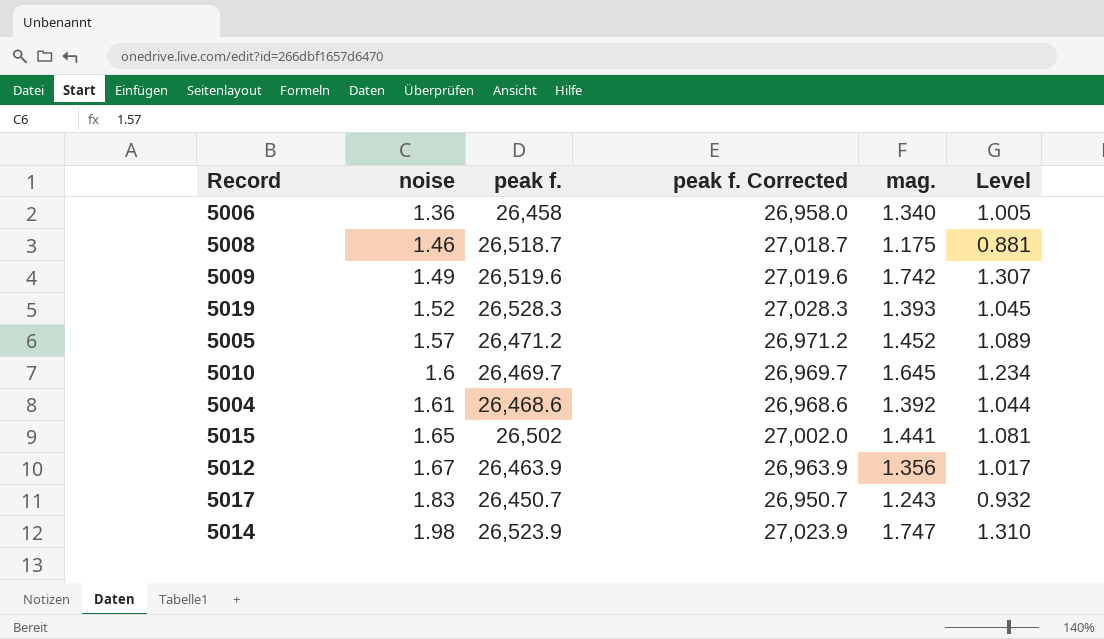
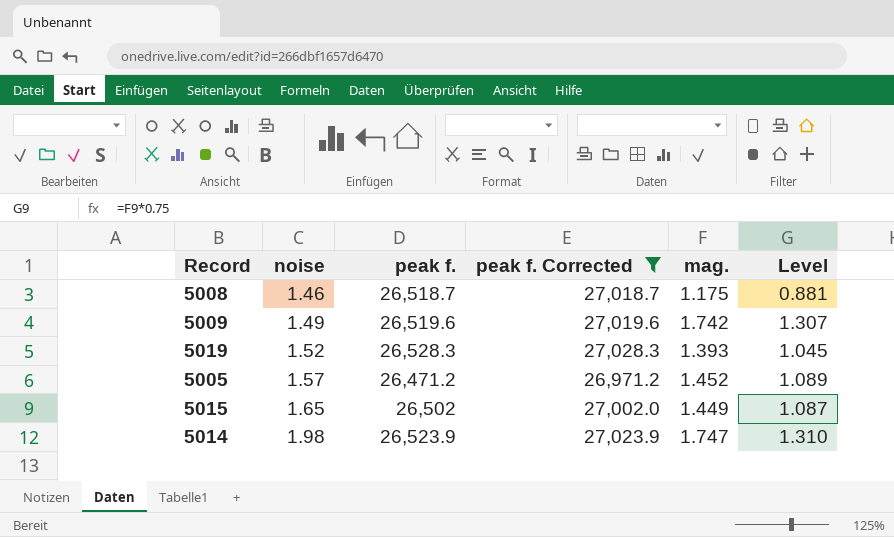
filter: none -> peak f. Corrected >= 26,971.2
5015 | mag.: 1.441 -> 1.449
5015 | Level: 1.081 -> 1.087

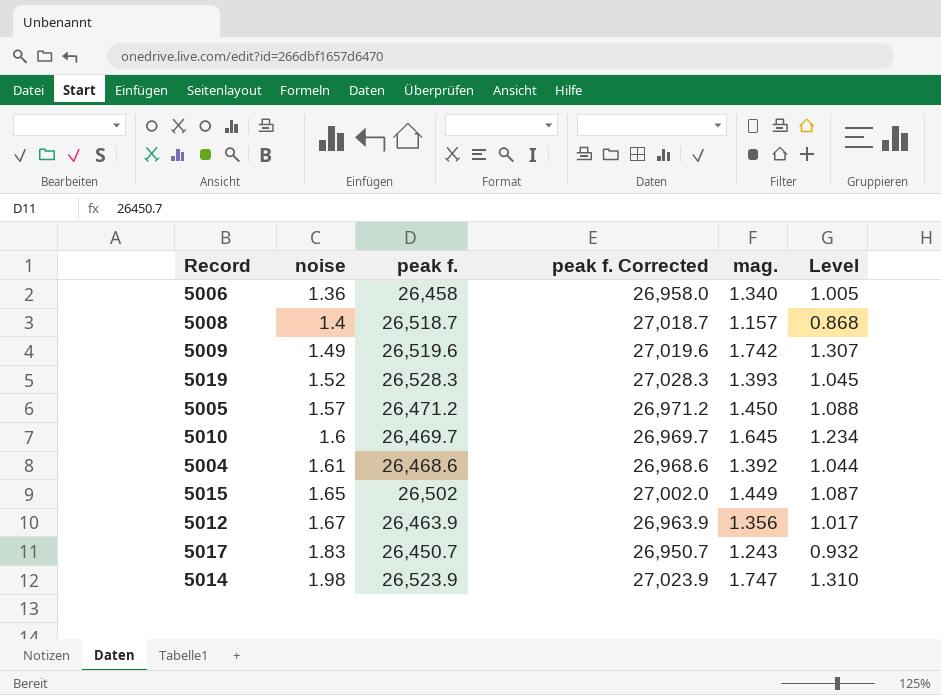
filter: peak f. Corrected >= 26,971.2 -> none
5008 | noise: 1.46 -> 1.4
5008 | mag.: 1.175 -> 1.157
5008 | Level: 0.881 -> 0.868
5005 | mag.: 1.452 -> 1.450
5005 | Level: 1.089 -> 1.088

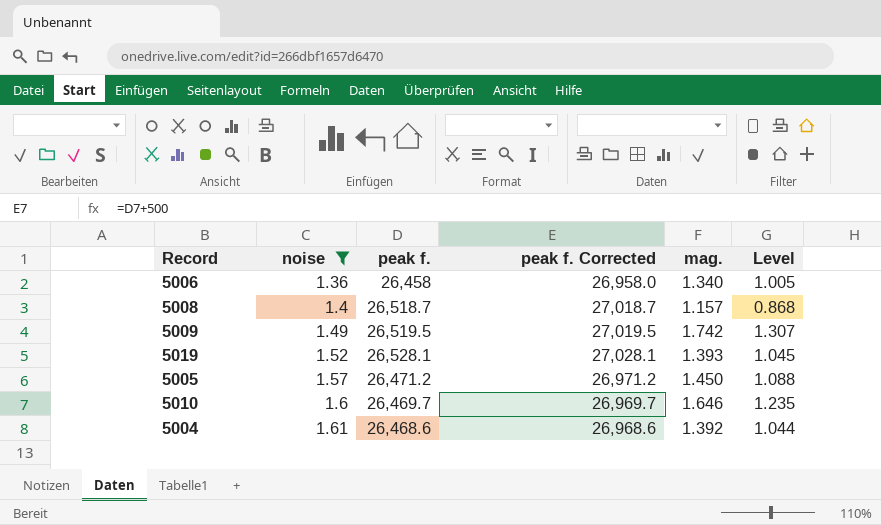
filter: none -> noise <= 1.61
5009 | peak f.: 26,519.6 -> 26,519.5
5009 | peak f. Corrected: 27,019.6 -> 27,019.5
5019 | peak f.: 26,528.3 -> 26,528.1
5019 | peak f. Corrected: 27,028.3 -> 27,028.1
5010 | mag.: 1.645 -> 1.646
5010 | Level: 1.234 -> 1.235

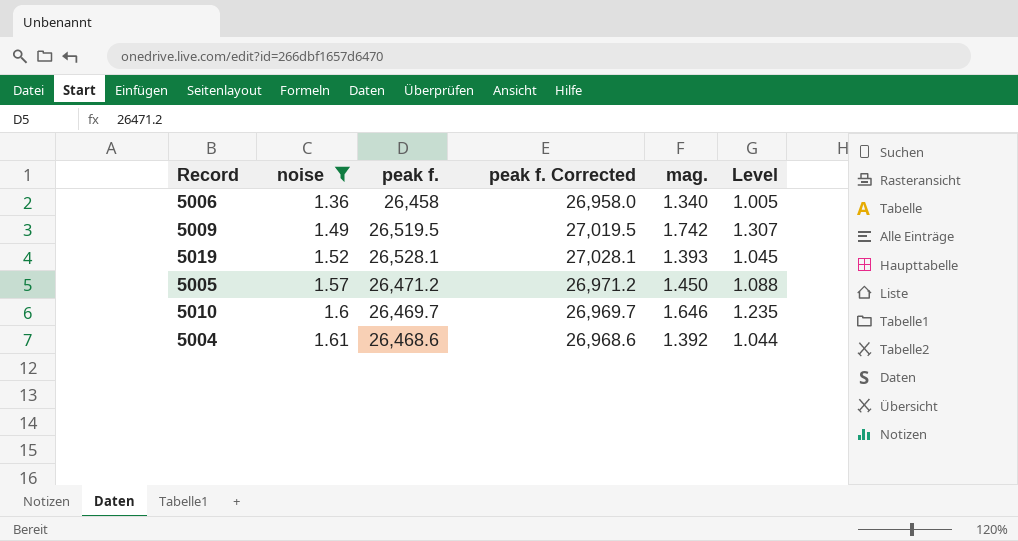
row 5008: 1.4 | 26,518.7 | 27,018.7 | 1.157 | 0.868 -> none

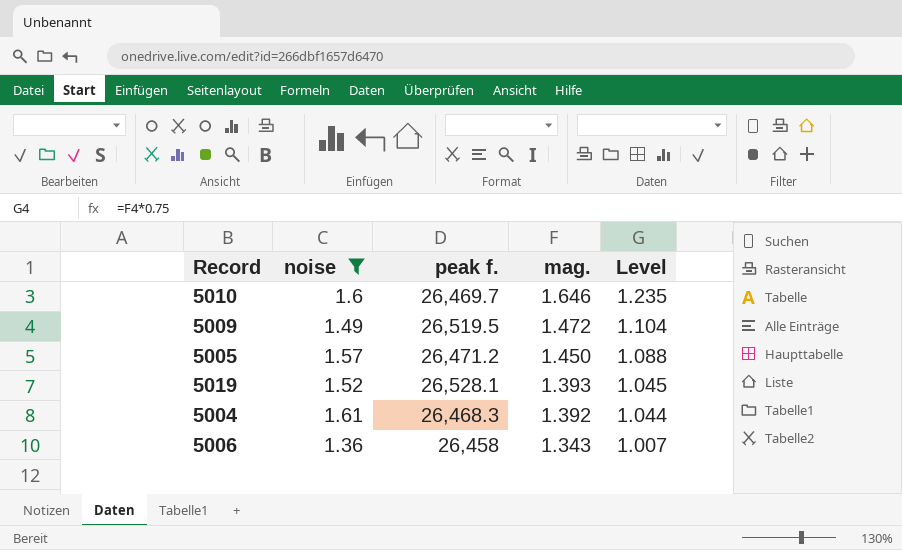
row order: noise ascending -> mag. descending
column peak f. Corrected | formula: [peak f.] + 500 -> none
5009 | mag.: 1.742 -> 1.472
5009 | Level: 1.307 -> 1.104
5004 | peak f.: 26,468.6 -> 26,468.3
5006 | mag.: 1.340 -> 1.343
5006 | Level: 1.005 -> 1.007

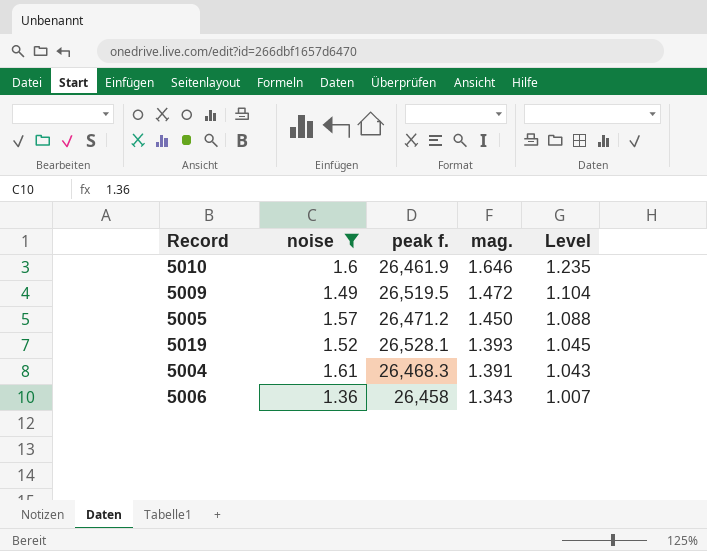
5010 | peak f.: 26,469.7 -> 26,461.9
5004 | mag.: 1.392 -> 1.391
5004 | Level: 1.044 -> 1.043

